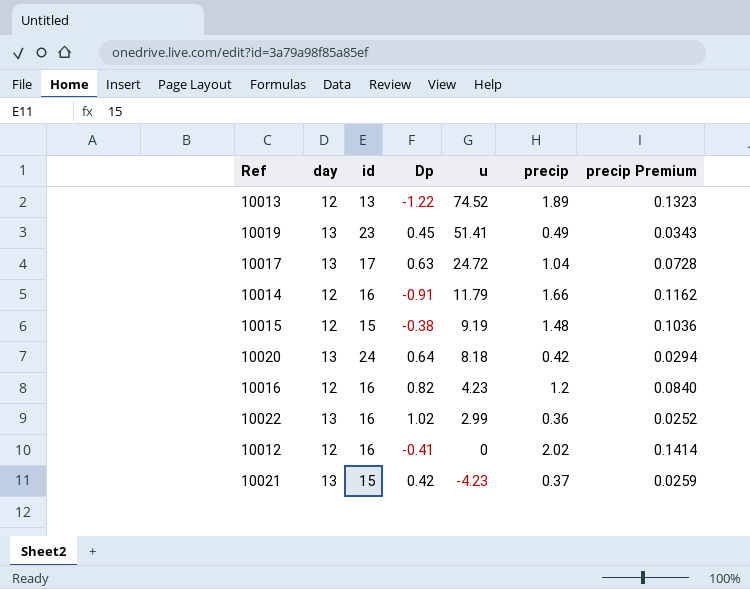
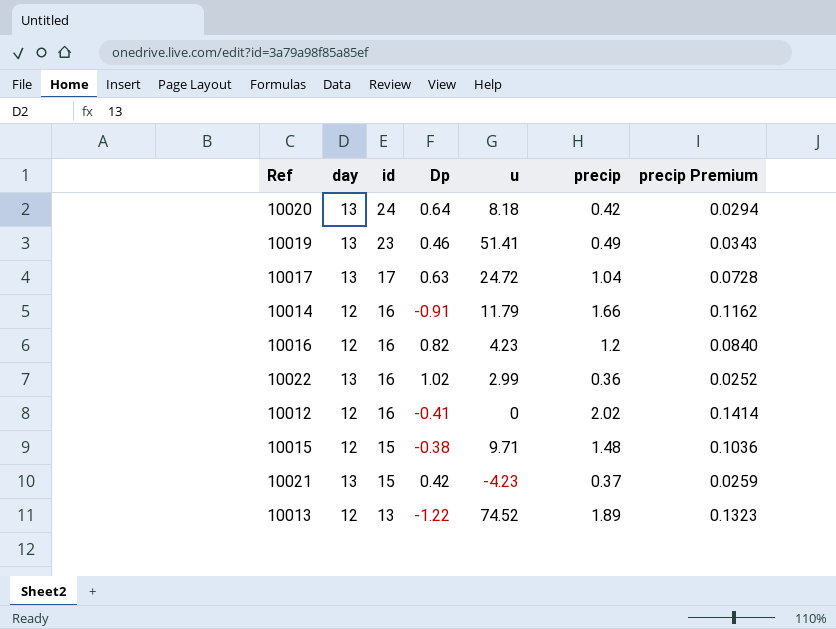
row order: u descending -> id descending
10019 | Dp: 0.45 -> 0.46
10015 | u: 9.19 -> 9.71

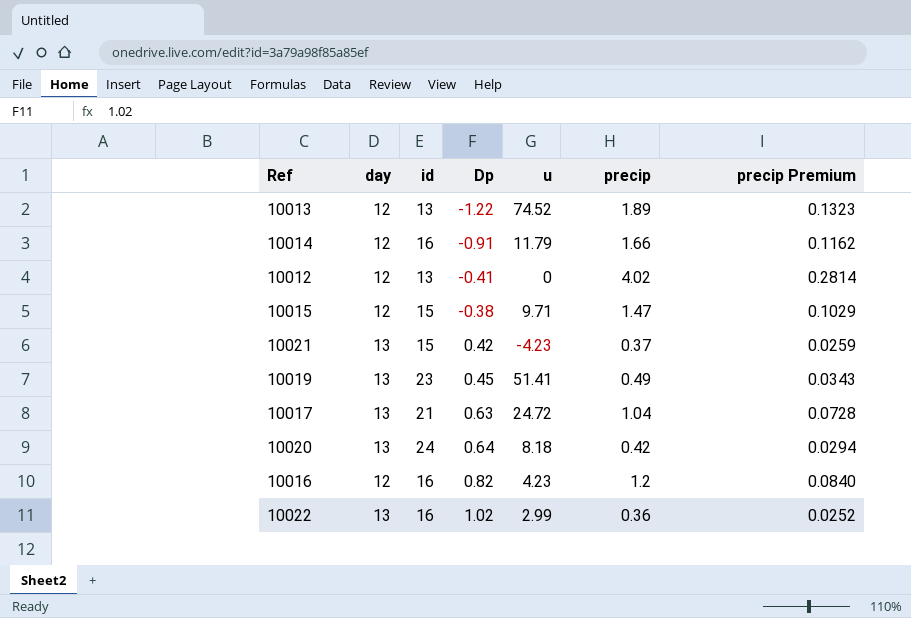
row order: id descending -> Dp ascending
10012 | id: 16 -> 13
10012 | precip: 2.02 -> 4.02
10012 | precip Premium: 0.1414 -> 0.2814
10015 | precip: 1.48 -> 1.47
10015 | precip Premium: 0.1036 -> 0.1029
10019 | Dp: 0.46 -> 0.45
10017 | id: 17 -> 21

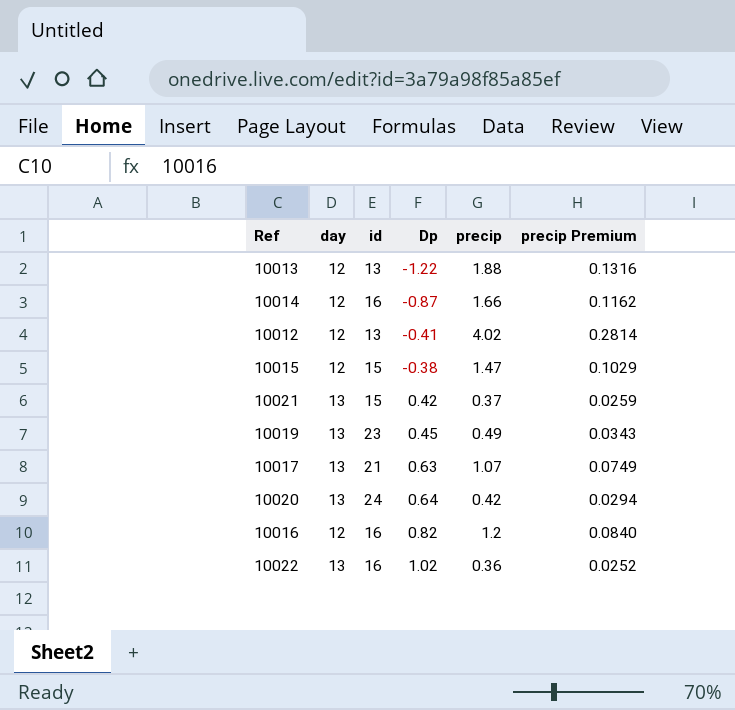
column u | position: 5 -> none
10013 | precip: 1.89 -> 1.88
10013 | precip Premium: 0.1323 -> 0.1316
10014 | Dp: -0.91 -> -0.87
10017 | precip: 1.04 -> 1.07
10017 | precip Premium: 0.0728 -> 0.0749

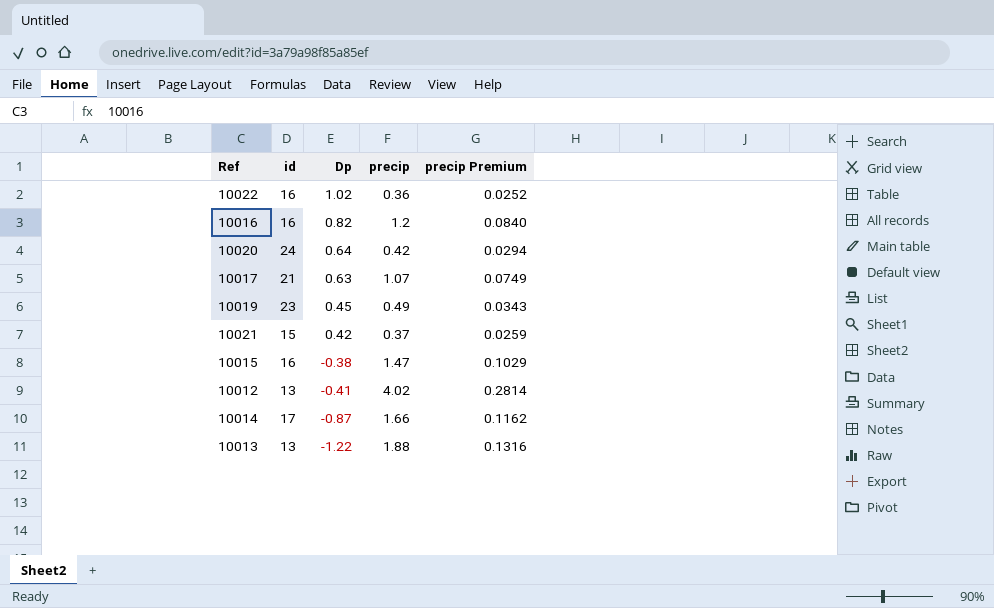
row order: Dp ascending -> Dp descending
column day | position: 2 -> none
10015 | id: 15 -> 16
10014 | id: 16 -> 17

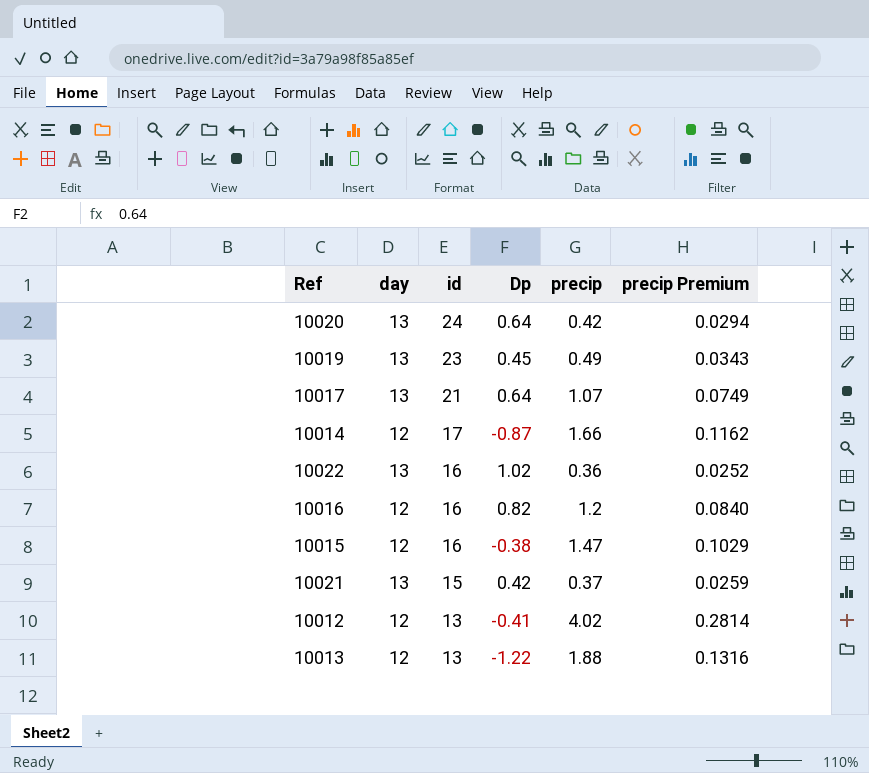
row order: Dp descending -> id descending
column day | position: none -> 2
10017 | Dp: 0.63 -> 0.64

